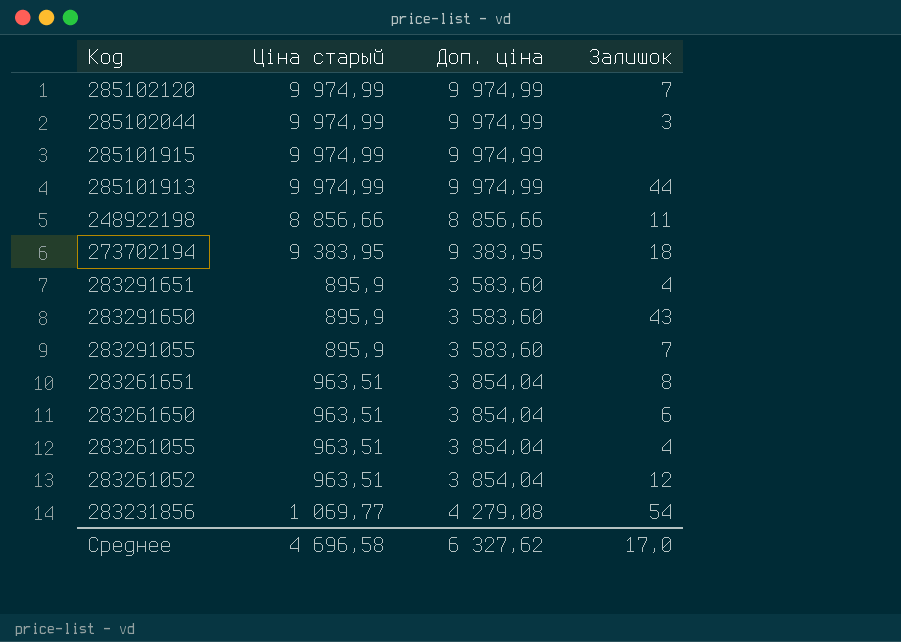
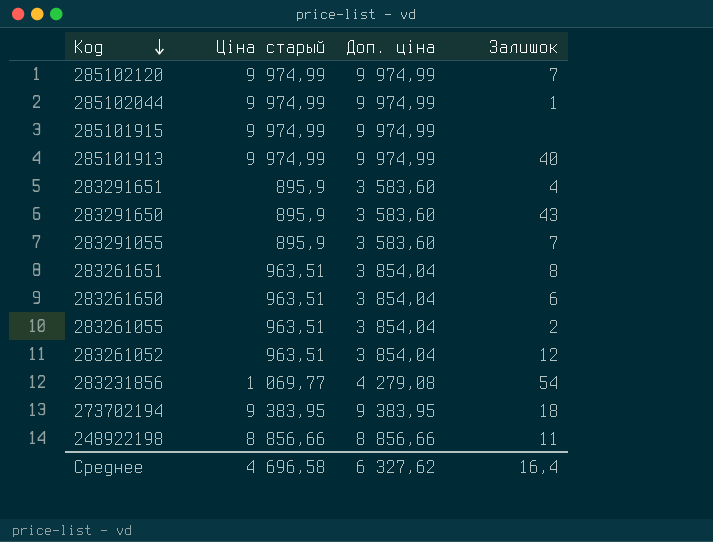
row order: none -> Код descending
285102044 | Залишок: 3 -> 1
285101913 | Залишок: 44 -> 40
283261055 | Залишок: 4 -> 2
Среднее | Залишок: 17,0 -> 16,4

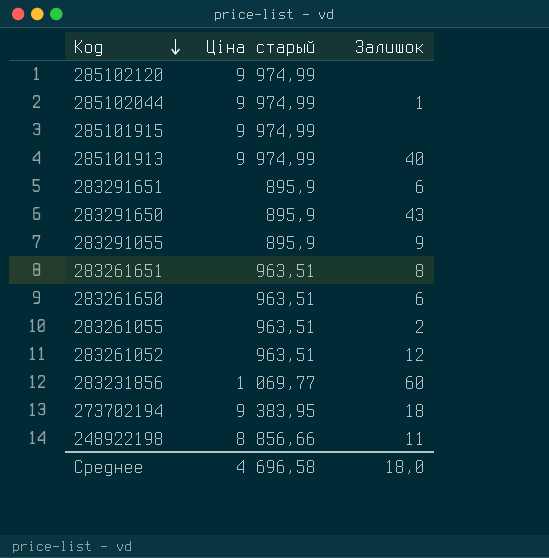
column Доп. ціна | position: 3 -> none
285102120 | Залишок: 7 -> none
283291651 | Залишок: 4 -> 6
283291055 | Залишок: 7 -> 9
283231856 | Залишок: 54 -> 60
Среднее | Залишок: 16,4 -> 18,0

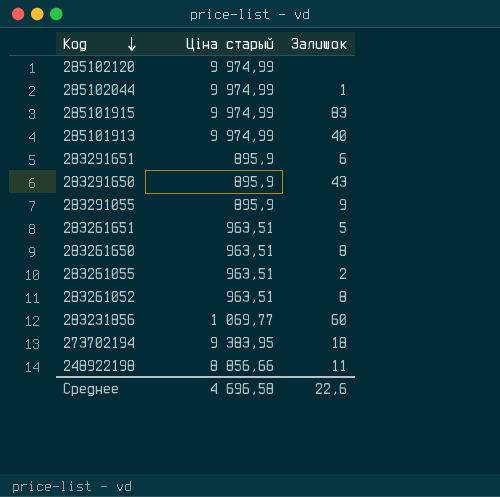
285101915 | Залишок: none -> 83
283261651 | Залишок: 8 -> 5
283261650 | Залишок: 6 -> 8
283261052 | Залишок: 12 -> 8
Среднее | Залишок: 18,0 -> 22,6

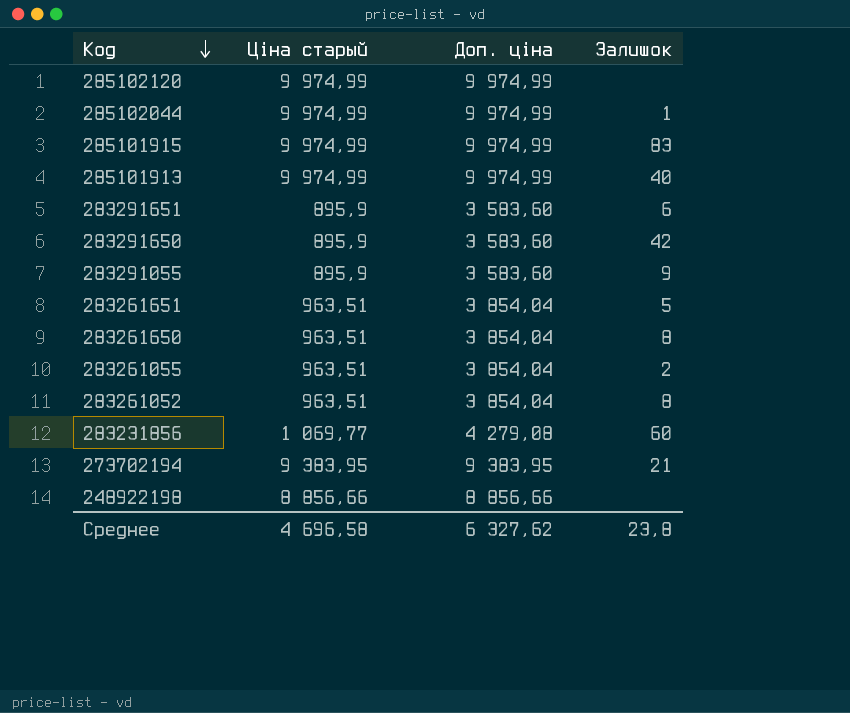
column Доп. ціна | position: none -> 3
283291650 | Залишок: 43 -> 42
273702194 | Залишок: 18 -> 21
248922198 | Залишок: 11 -> none
Среднее | Залишок: 22,6 -> 23,8

